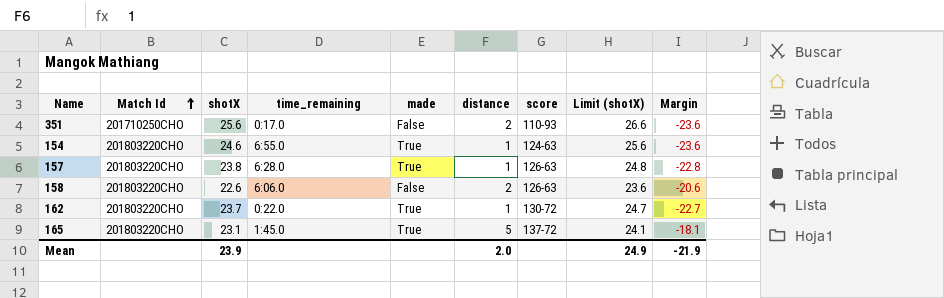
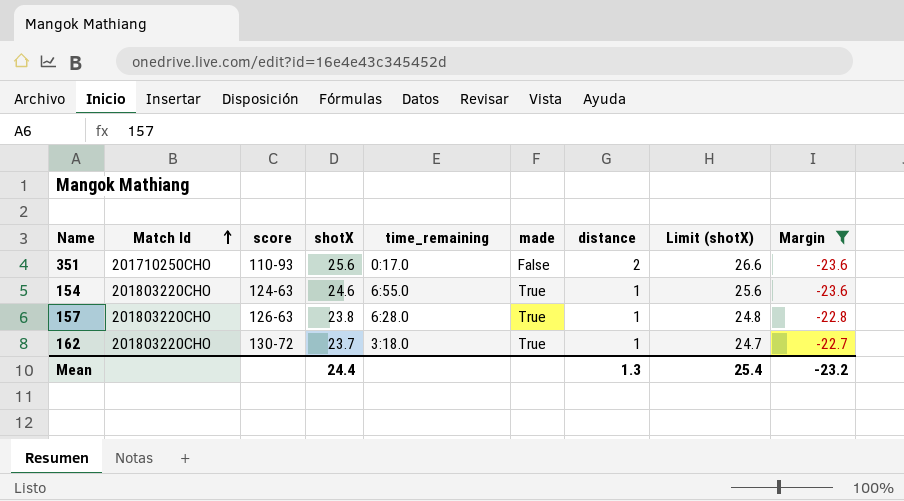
filter: none -> Margin <= -22.7
column score | position: 7 -> 3
162 | time_remaining: 0:22.0 -> 3:18.0
Mean | shotX: 23.9 -> 24.4
Mean | distance: 2.0 -> 1.3
Mean | Limit (shotX): 24.9 -> 25.4
Mean | Margin: -21.9 -> -23.2

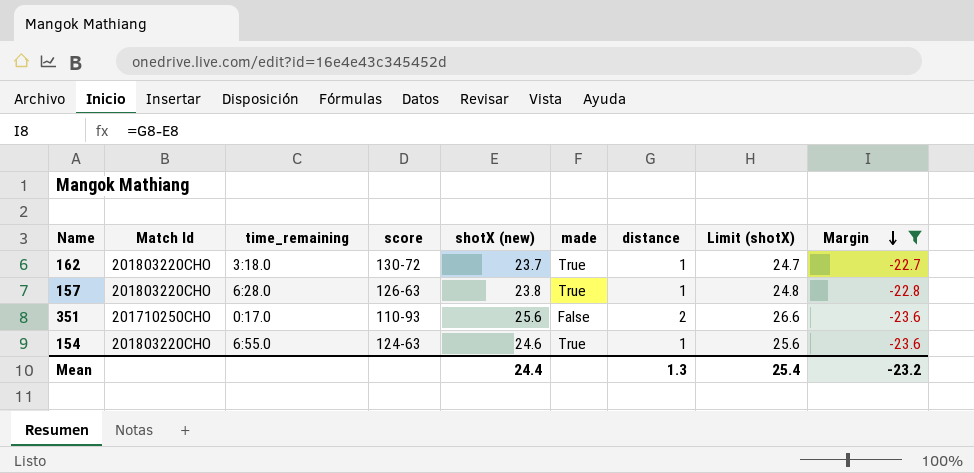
row order: Match Id ascending -> Margin descending
column time_remaining | position: 5 -> 3
column name: shotX -> shotX (new)

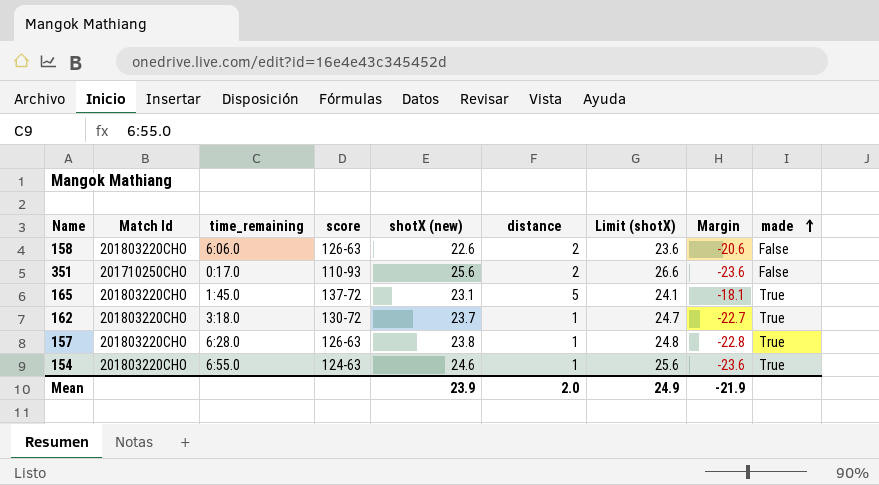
filter: Margin <= -22.7 -> none
row order: Margin descending -> made ascending
column made | position: 6 -> 9
Mean | shotX (new): 24.4 -> 23.9
Mean | distance: 1.3 -> 2.0
Mean | Limit (shotX): 25.4 -> 24.9
Mean | Margin: -23.2 -> -21.9

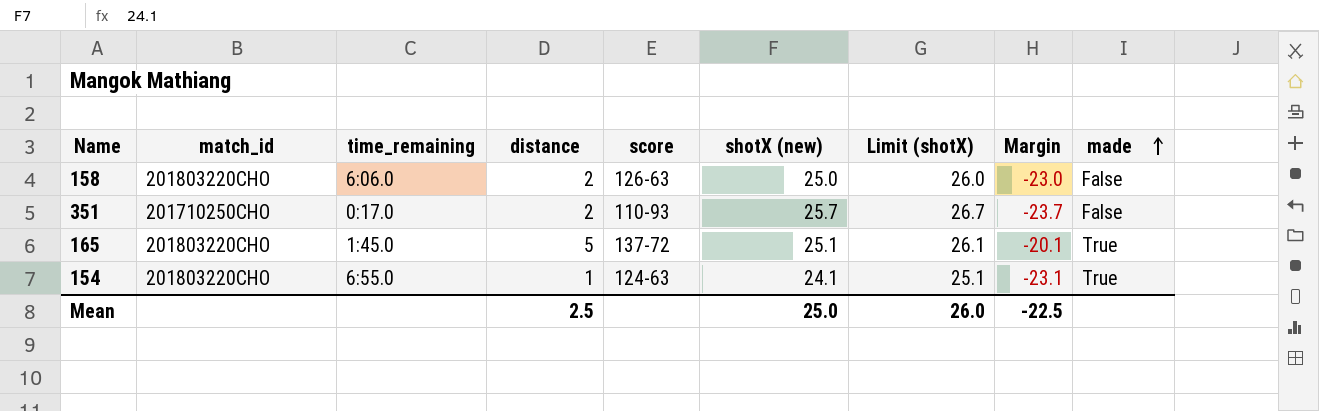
column name: Match Id -> match_id
column distance | position: 6 -> 4
row 162: 201803220CHO | 3:18.0 | 130-72 | 23.7 | 1 | 24.7 | -22.7 | True -> none
row 157: 201803220CHO | 6:28.0 | 126-63 | 23.8 | 1 | 24.8 | -22.8 | True -> none
158 | shotX (new): 22.6 -> 25.0
158 | Limit (shotX): 23.6 -> 26.0
158 | Margin: -20.6 -> -23.0
351 | shotX (new): 25.6 -> 25.7
351 | Limit (shotX): 26.6 -> 26.7
351 | Margin: -23.6 -> -23.7
165 | shotX (new): 23.1 -> 25.1
165 | Limit (shotX): 24.1 -> 26.1
165 | Margin: -18.1 -> -20.1
154 | shotX (new): 24.6 -> 24.1
154 | Limit (shotX): 25.6 -> 25.1
154 | Margin: -23.6 -> -23.1
Mean | distance: 2.0 -> 2.5
Mean | shotX (new): 23.9 -> 25.0
Mean | Limit (shotX): 24.9 -> 26.0
Mean | Margin: -21.9 -> -22.5

